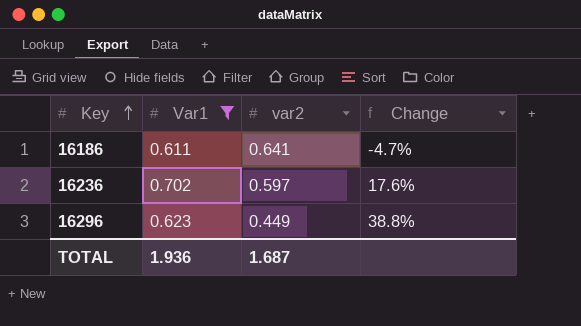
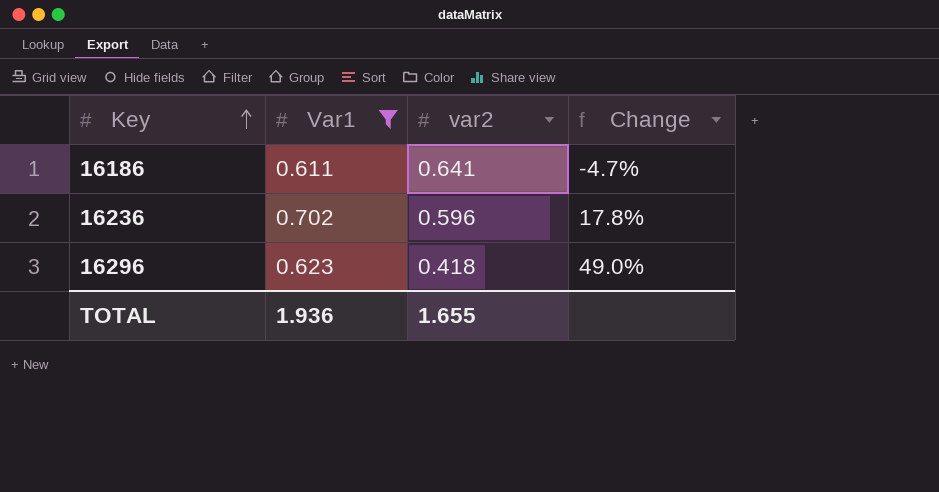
16236 | var2: 0.597 -> 0.596
16236 | Change: 17.6% -> 17.8%
16296 | var2: 0.449 -> 0.418
16296 | Change: 38.8% -> 49.0%
TOTAL | var2: 1.687 -> 1.655

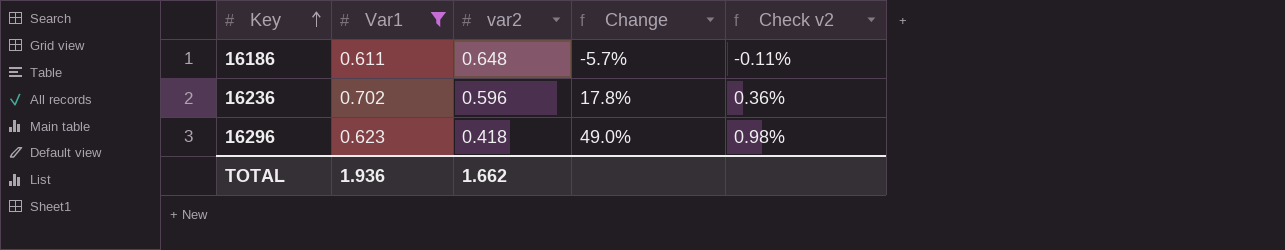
column Check v2 | formula: none -> [Change] * 0.02
16186 | var2: 0.641 -> 0.648
16186 | Change: -4.7% -> -5.7%
TOTAL | var2: 1.655 -> 1.662

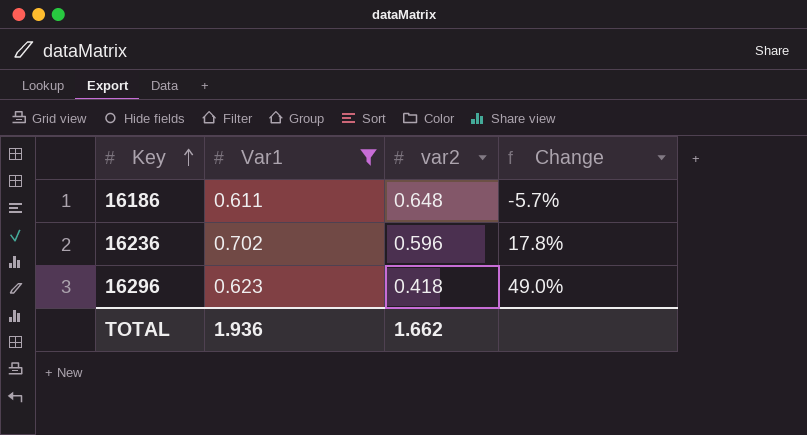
column Check v2 | formula: [Change] * 0.02 -> none

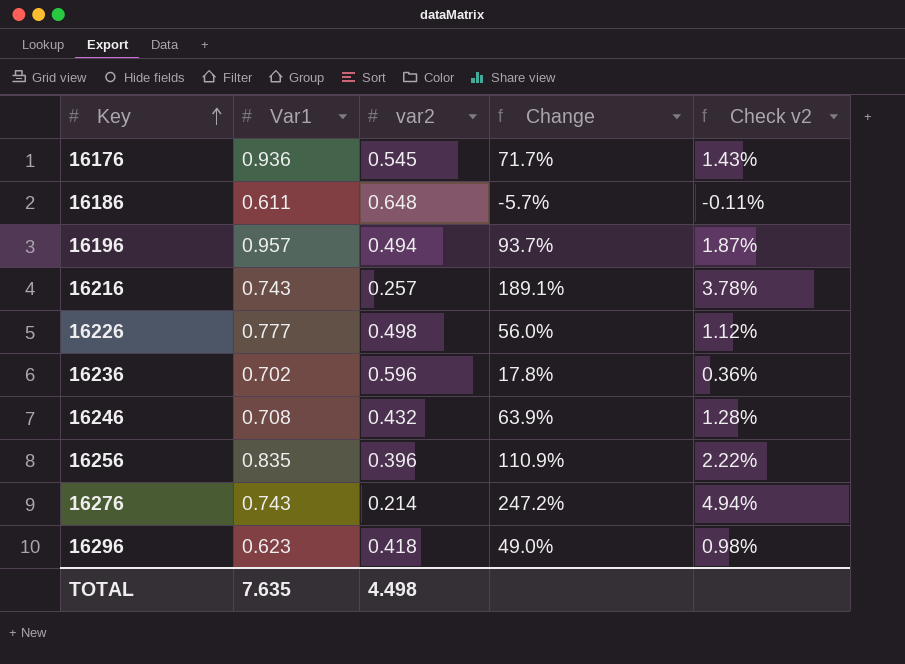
filter: Var1 <= 0.702 -> none
column Check v2 | formula: none -> [Change] * 0.02
TOTAL | Var1: 1.936 -> 7.635
TOTAL | var2: 1.662 -> 4.498

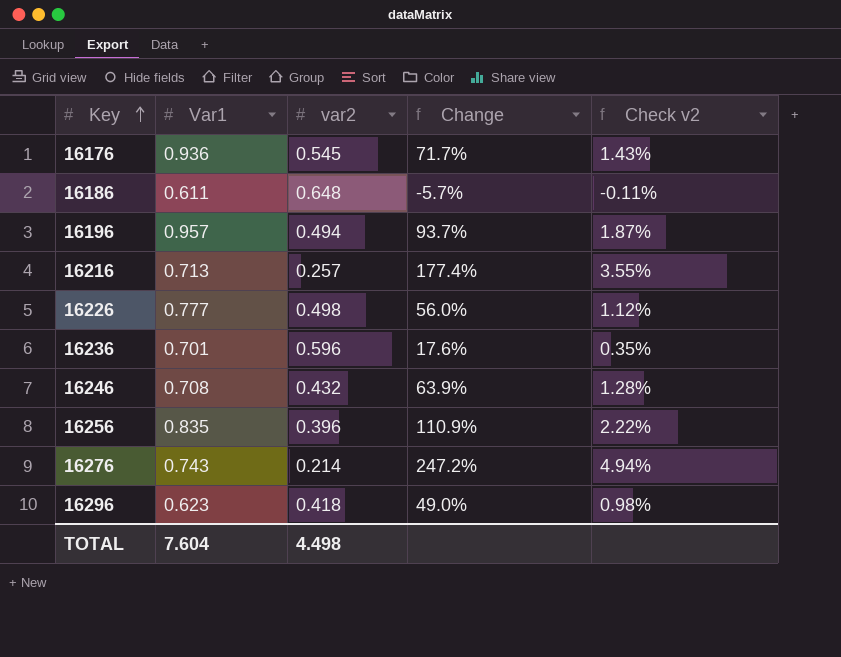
16216 | Var1: 0.743 -> 0.713
16216 | Change: 189.1% -> 177.4%
16216 | Check v2: 3.78% -> 3.55%
16236 | Var1: 0.702 -> 0.701
16236 | Change: 17.8% -> 17.6%
16236 | Check v2: 0.36% -> 0.35%
TOTAL | Var1: 7.635 -> 7.604

